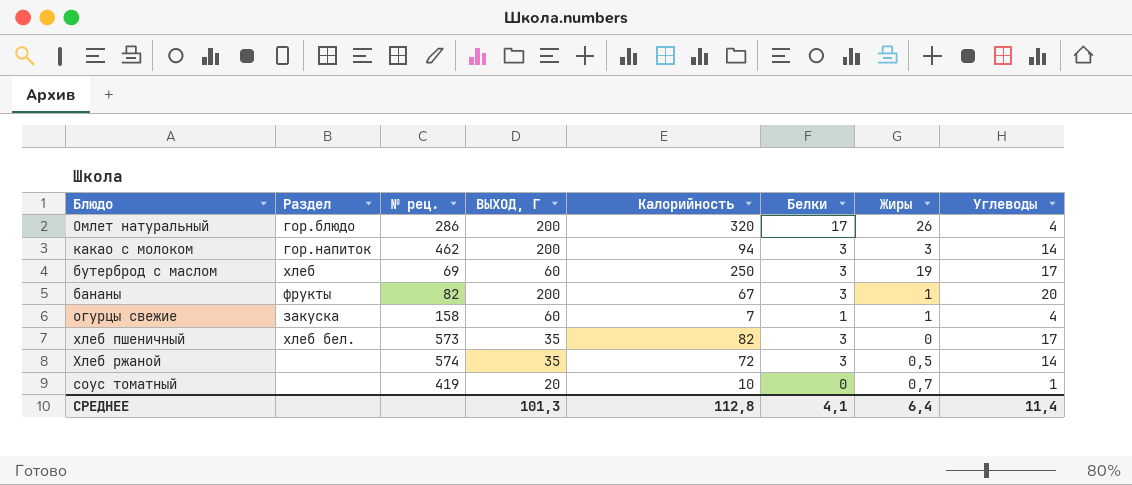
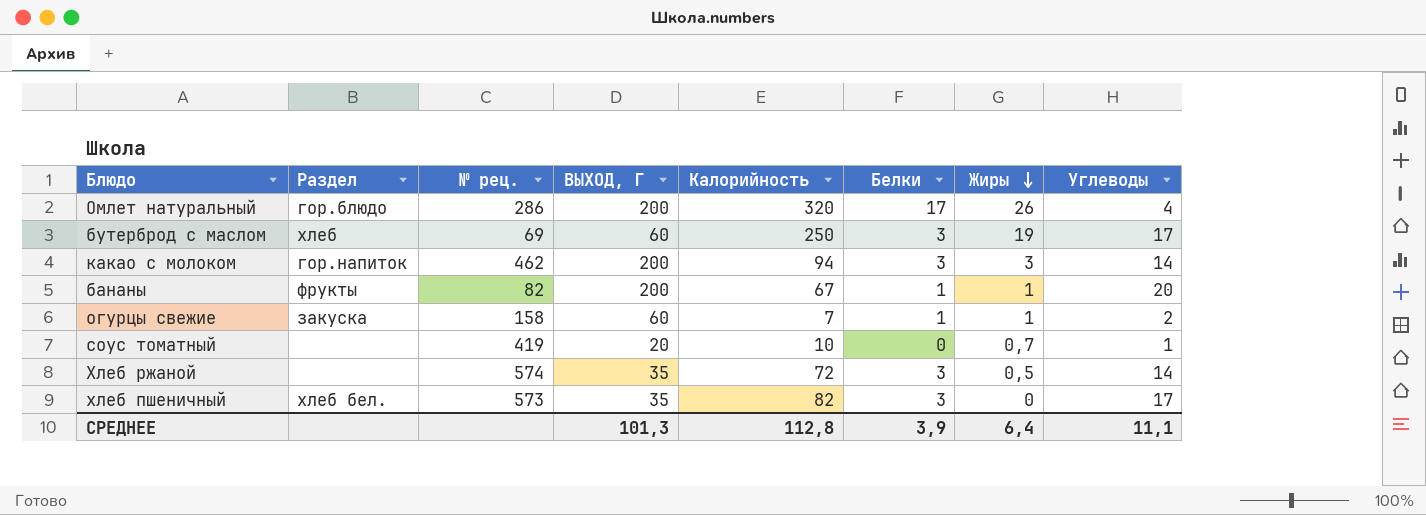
row order: none -> Жиры descending
бананы | Белки: 3 -> 1
огурцы свежие | Углеводы: 4 -> 2
СРЕДНЕЕ | Белки: 4,1 -> 3,9
СРЕДНЕЕ | Углеводы: 11,4 -> 11,1

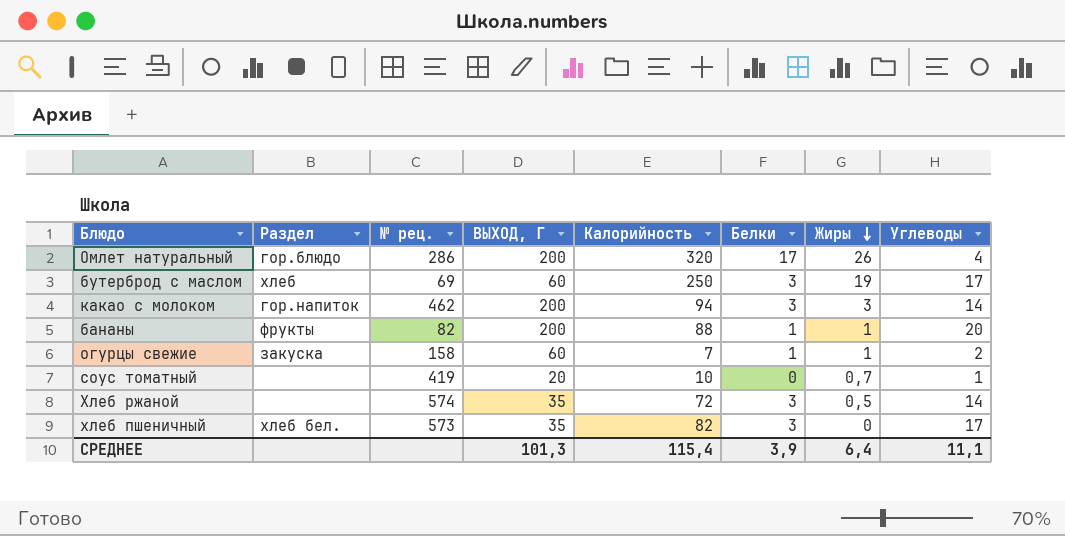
бананы | Калорийность: 67 -> 88
СРЕДНЕЕ | Калорийность: 112,8 -> 115,4

